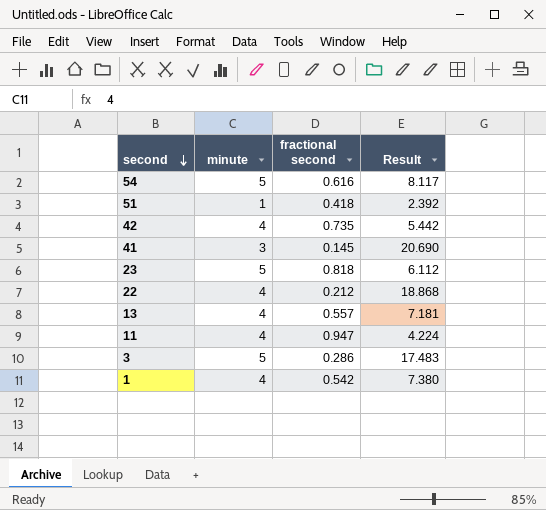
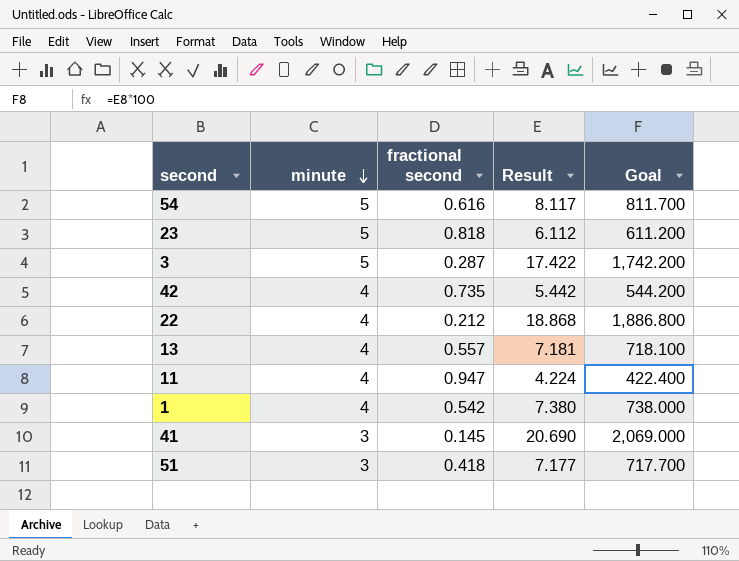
row order: second descending -> minute descending
column Goal | formula: none -> [Result] * 100
3 | fractional second: 0.286 -> 0.287
3 | Result: 17.483 -> 17.422
51 | minute: 1 -> 3
51 | Result: 2.392 -> 7.177

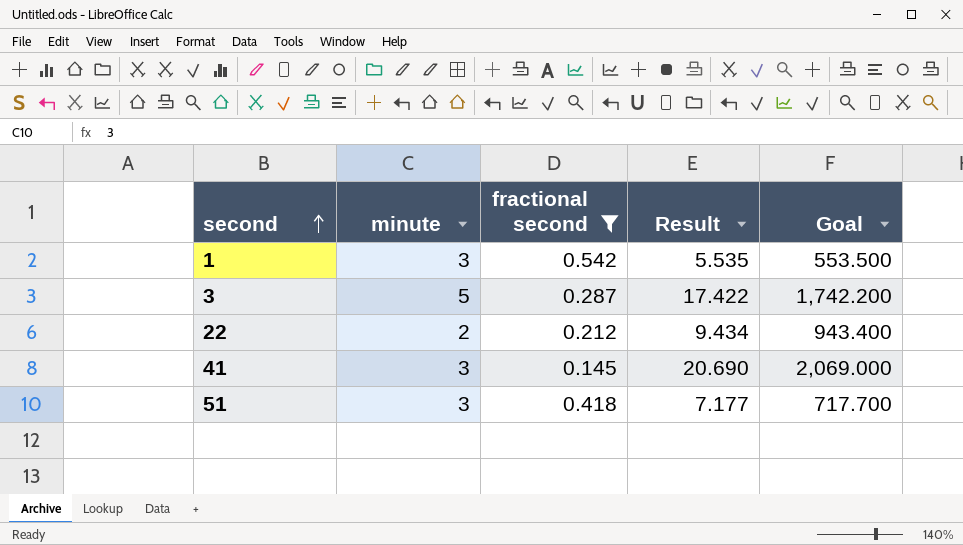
filter: none -> fractional second <= 0.542
row order: minute descending -> second ascending
1 | minute: 4 -> 3
1 | Result: 7.380 -> 5.535
1 | Goal: 738.000 -> 553.500
22 | minute: 4 -> 2
22 | Result: 18.868 -> 9.434
22 | Goal: 1,886.800 -> 943.400

